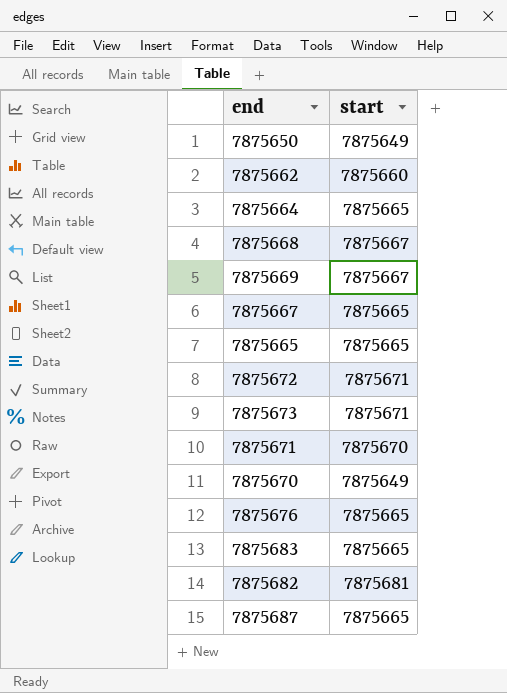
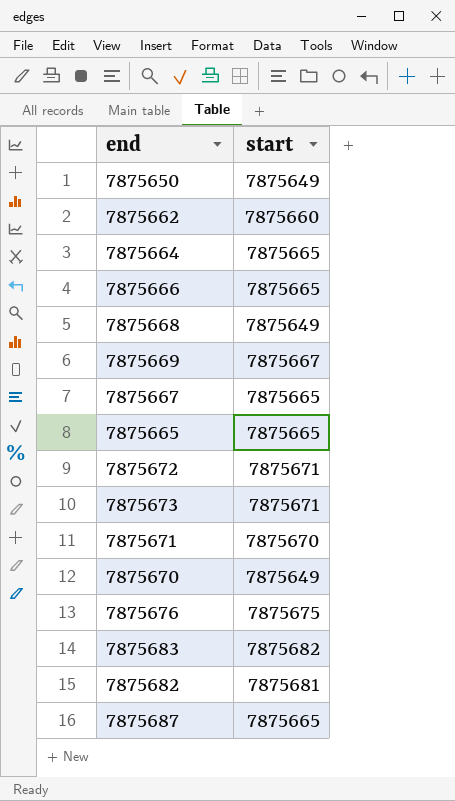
row 7875666: none -> 7875665
7875668 | start: 7875667 -> 7875649
7875676 | start: 7875665 -> 7875675
7875683 | start: 7875665 -> 7875682

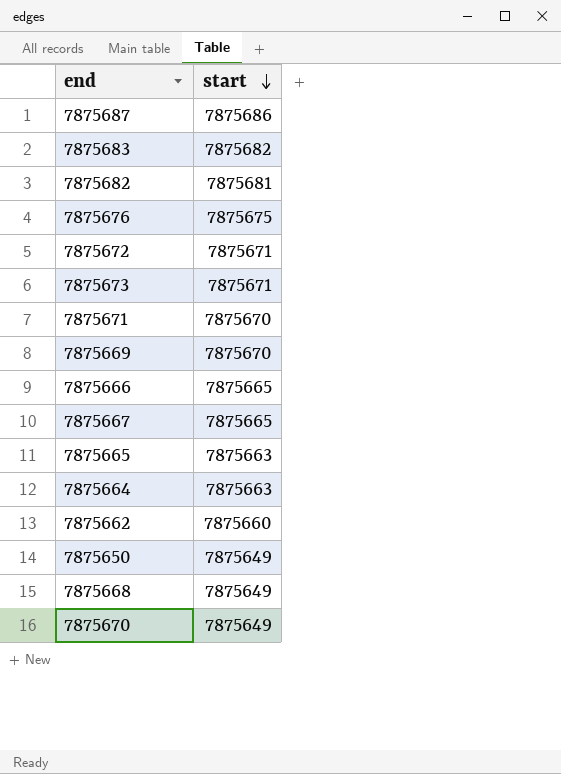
row order: none -> start descending
7875687 | start: 7875665 -> 7875686
7875669 | start: 7875667 -> 7875670
7875665 | start: 7875665 -> 7875663
7875664 | start: 7875665 -> 7875663

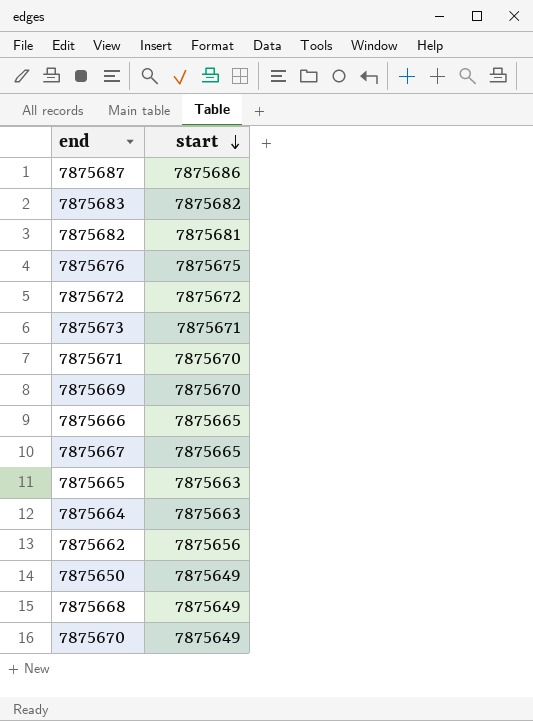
7875672 | start: 7875671 -> 7875672
7875662 | start: 7875660 -> 7875656

